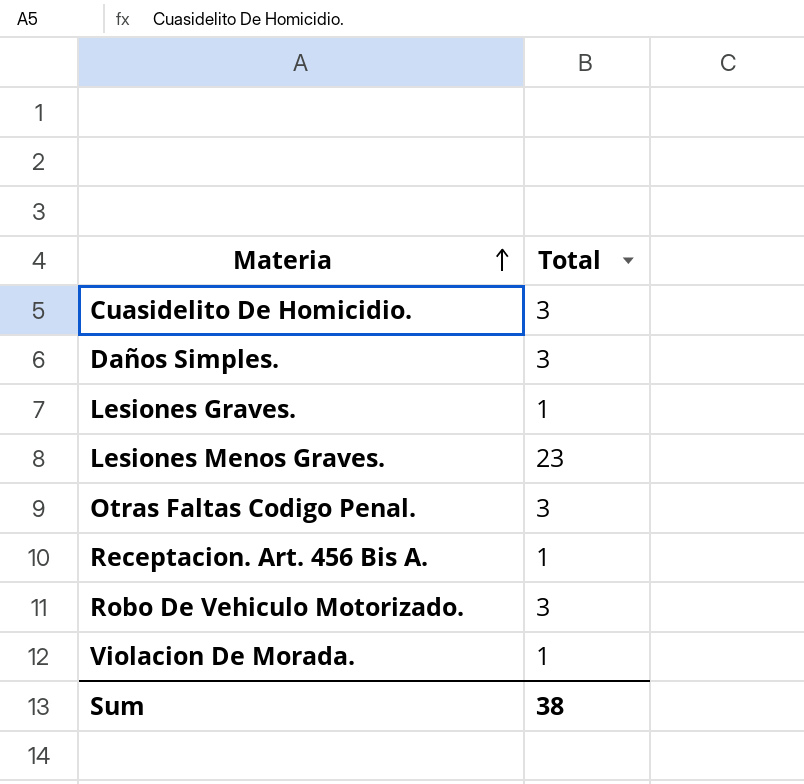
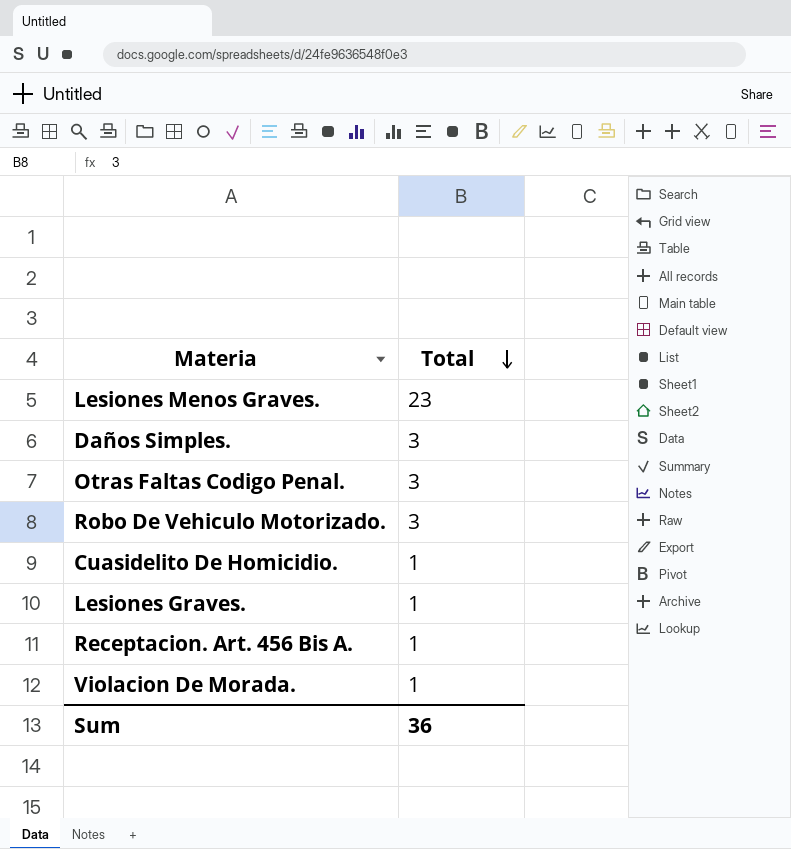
row order: Materia ascending -> Total descending
Cuasidelito De Homicidio. | Total: 3 -> 1
Sum | Total: 38 -> 36

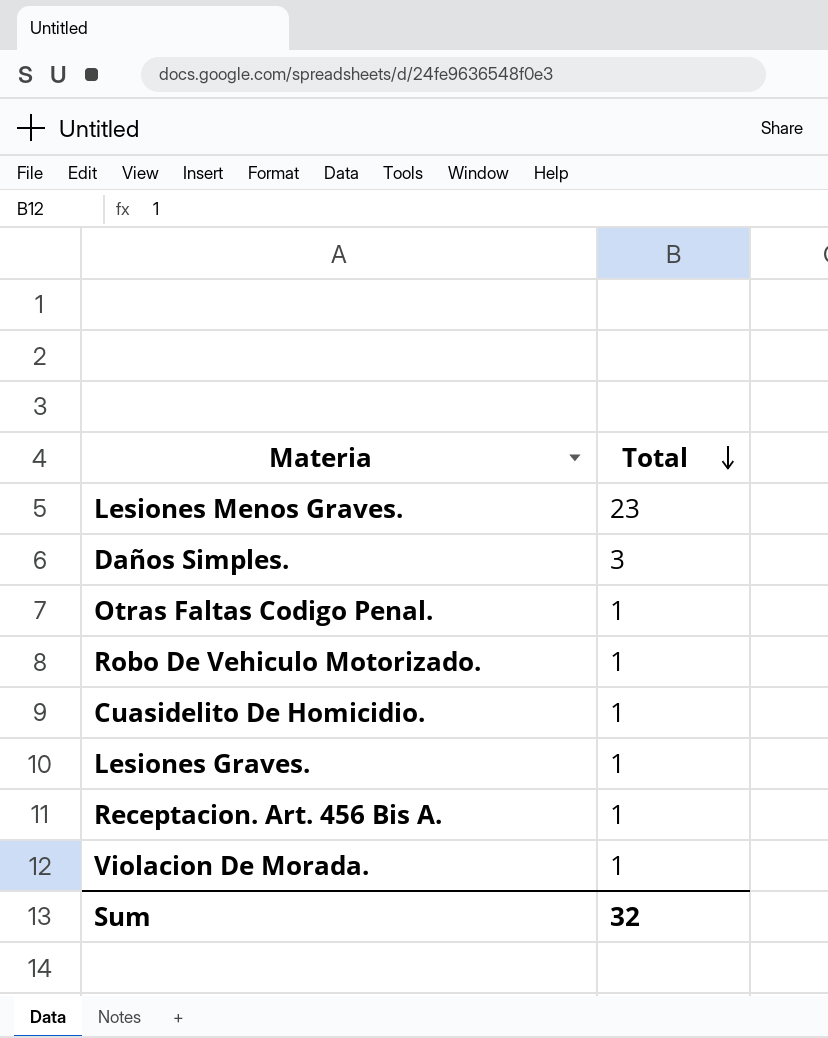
Otras Faltas Codigo Penal. | Total: 3 -> 1
Robo De Vehiculo Motorizado. | Total: 3 -> 1
Sum | Total: 36 -> 32

